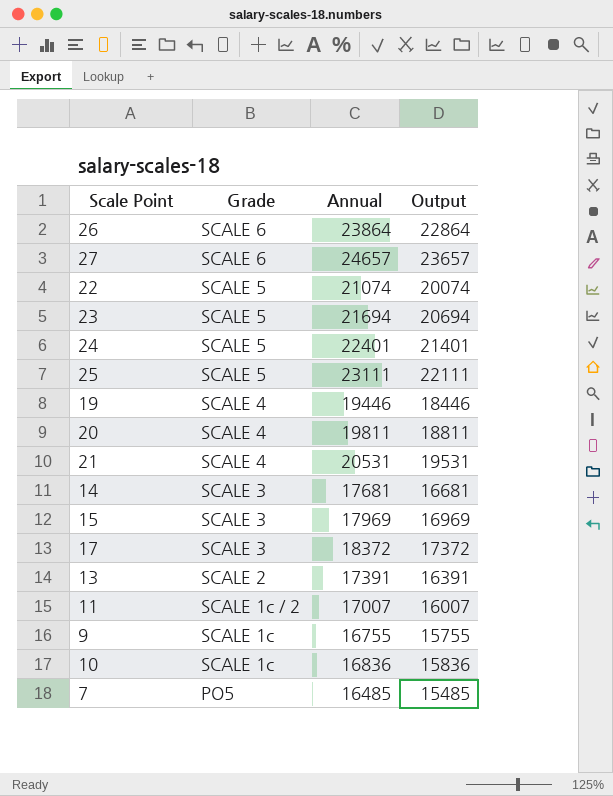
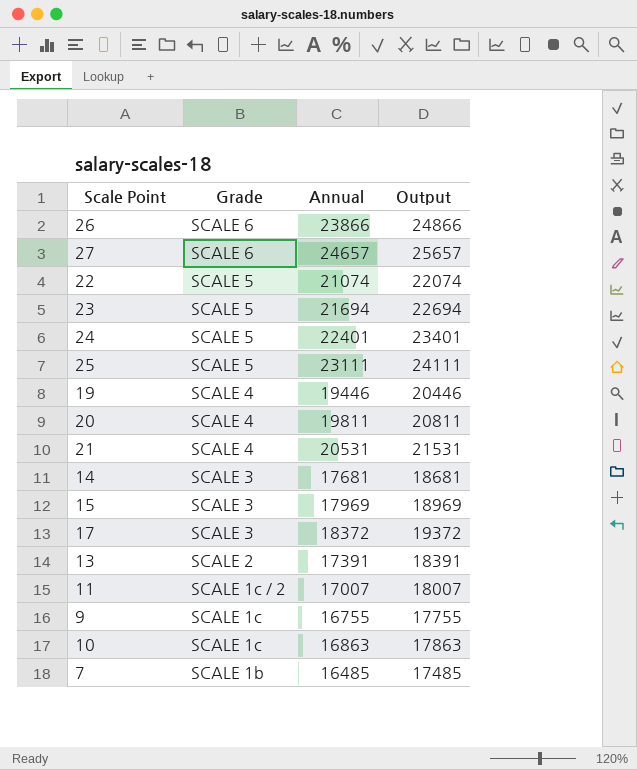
column Output | formula: [Annual] - 1000 -> [Annual] + 1000
26 | Annual: 23864 -> 23866
10 | Annual: 16836 -> 16863
7 | Grade: PO5 -> SCALE 1b

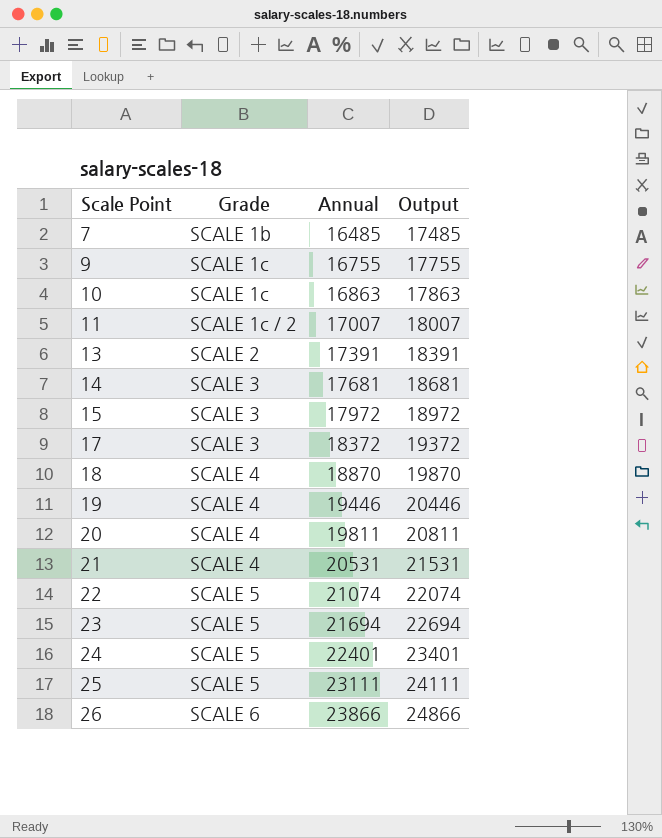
row order: Grade descending -> Scale Point ascending
row 27: SCALE 6 | 24657 | 25657 -> none
15 | Annual: 17969 -> 17972
15 | Output: 18969 -> 18972
row 18: none -> SCALE 4 | 18870 | 19870

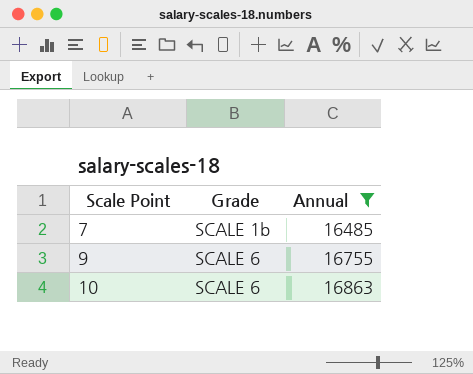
filter: none -> Annual <= 16863
column Output | formula: [Annual] + 1000 -> none
9 | Grade: SCALE 1c -> SCALE 6
10 | Grade: SCALE 1c -> SCALE 6

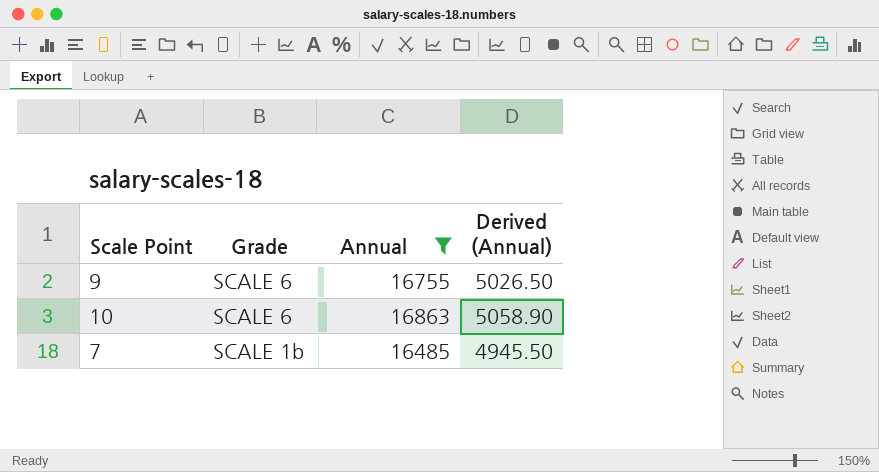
row order: Scale Point ascending -> Grade descending
column Derived (Annual) | formula: none -> [Annual] * 0.3

